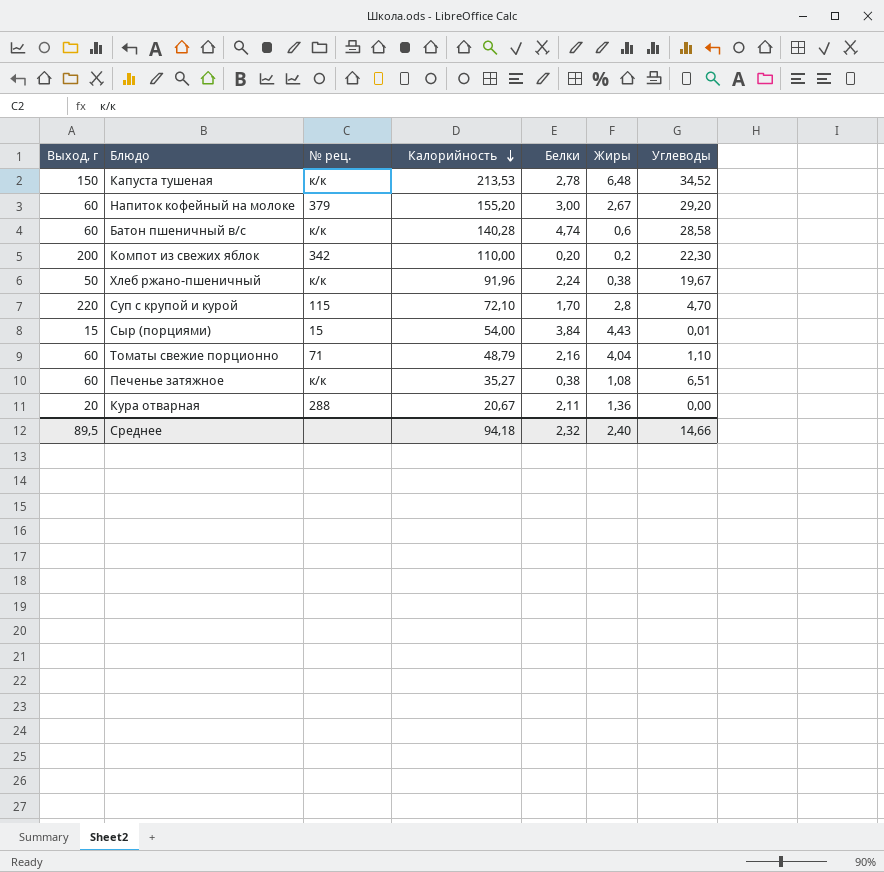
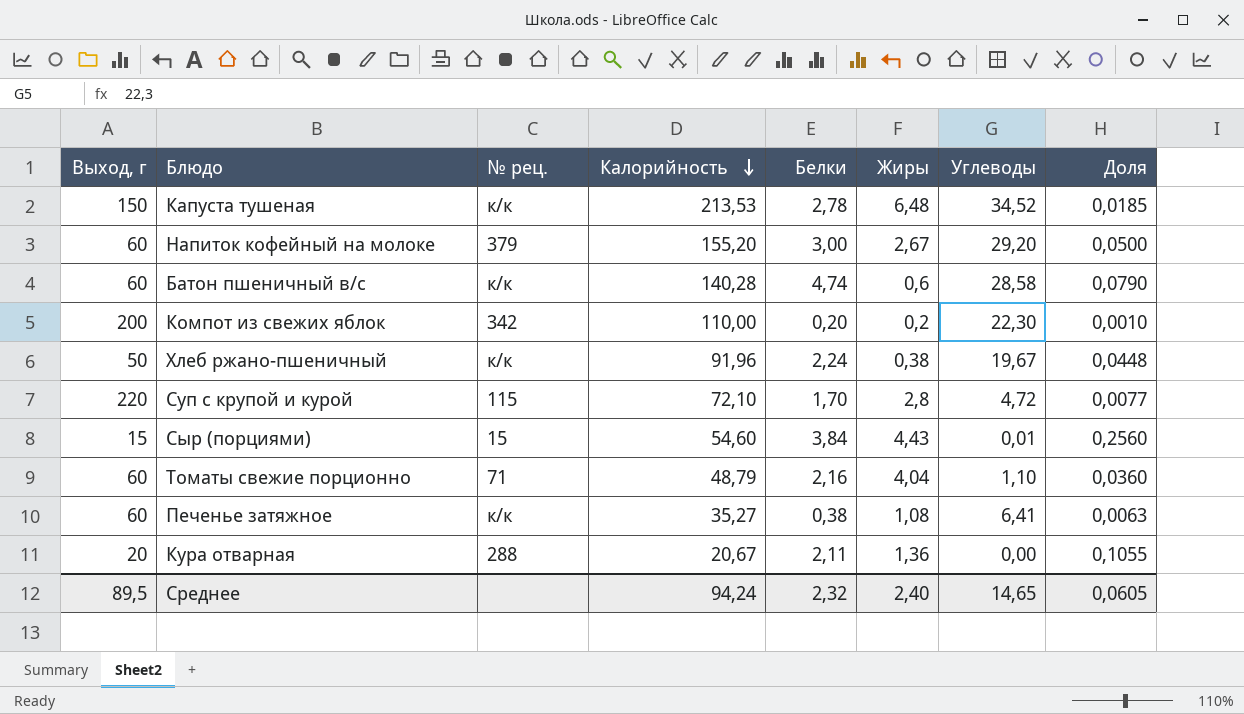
column Доля | formula: none -> [Белки] / [Выход, г]
Суп с крупой и курой | Углеводы: 4,70 -> 4,72
Сыр (порциями) | Калорийность: 54,00 -> 54,60
Печенье затяжное | Углеводы: 6,51 -> 6,41
Среднее | Калорийность: 94,18 -> 94,24
Среднее | Углеводы: 14,66 -> 14,65

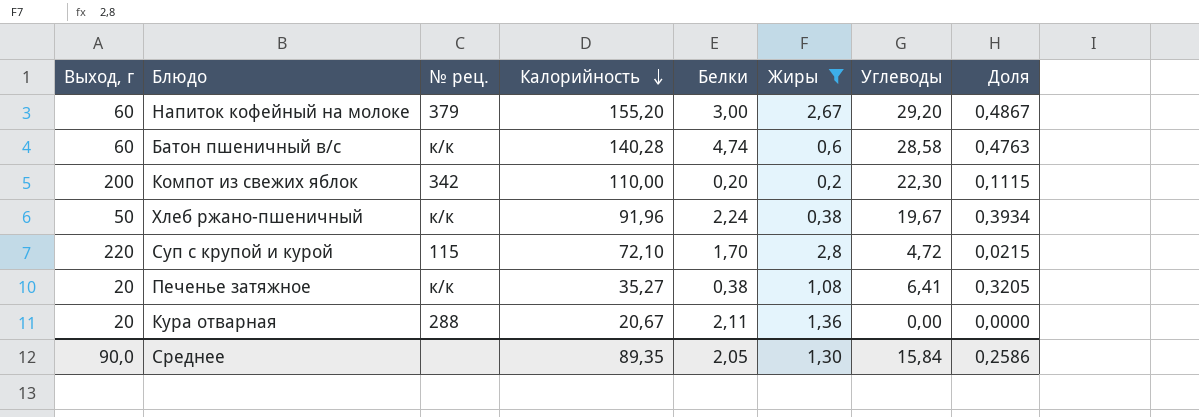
filter: none -> Жиры <= 2,8
column Доля | formula: [Белки] / [Выход, г] -> [Углеводы] / [Выход, г]
Печенье затяжное | Выход, г: 60 -> 20
Среднее | Выход, г: 89,5 -> 90,0
Среднее | Калорийность: 94,24 -> 89,35
Среднее | Белки: 2,32 -> 2,05
Среднее | Жиры: 2,40 -> 1,30
Среднее | Углеводы: 14,65 -> 15,84
Среднее | Доля: 0,0605 -> 0,2586

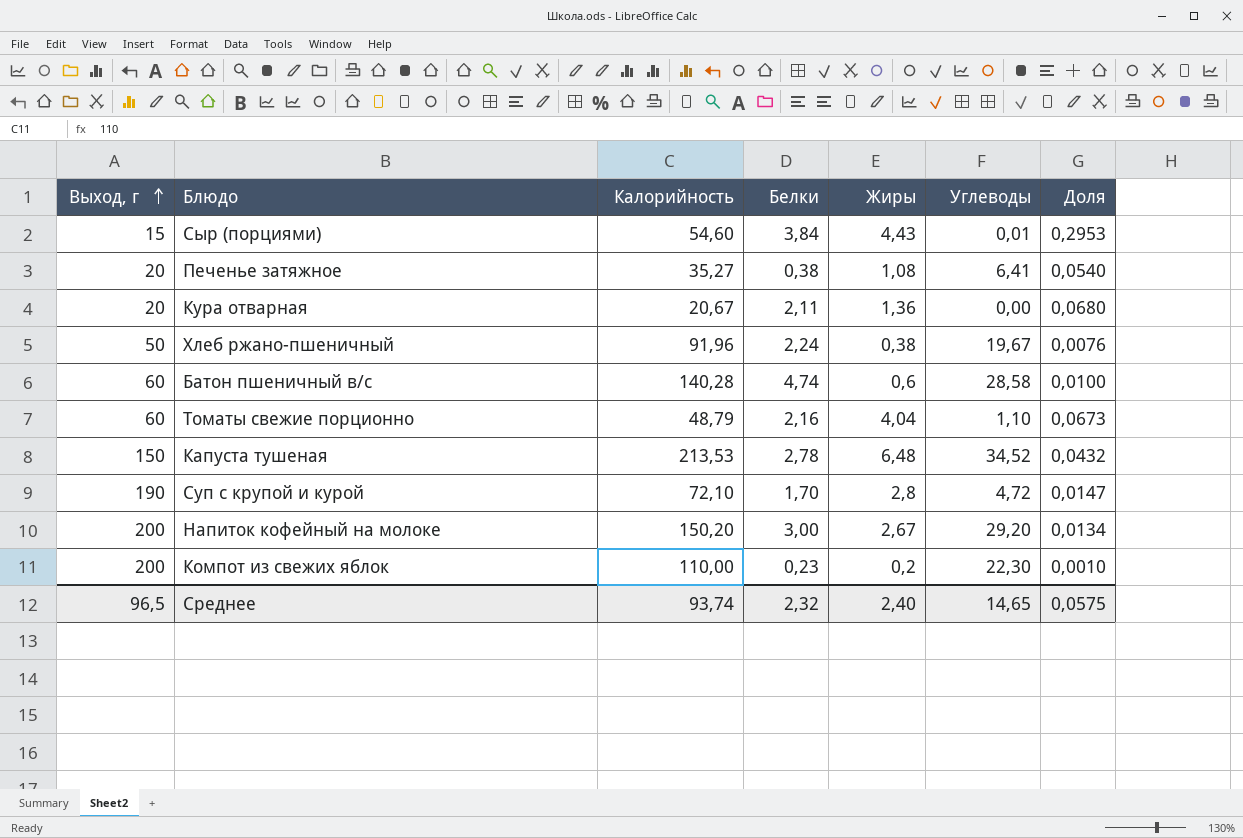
filter: Жиры <= 2,8 -> none
row order: Калорийность descending -> Выход, г ascending
column № рец. | position: 3 -> none
column Доля | formula: [Углеводы] / [Выход, г] -> [Жиры] / [Выход, г]
Суп с крупой и курой | Выход, г: 220 -> 190
Напиток кофейный на молоке | Выход, г: 60 -> 200
Напиток кофейный на молоке | Калорийность: 155,20 -> 150,20
Компот из свежих яблок | Белки: 0,20 -> 0,23
Среднее | Выход, г: 90,0 -> 96,5
Среднее | Калорийность: 89,35 -> 93,74
Среднее | Белки: 2,05 -> 2,32
Среднее | Жиры: 1,30 -> 2,40
Среднее | Углеводы: 15,84 -> 14,65
Среднее | Доля: 0,2586 -> 0,0575

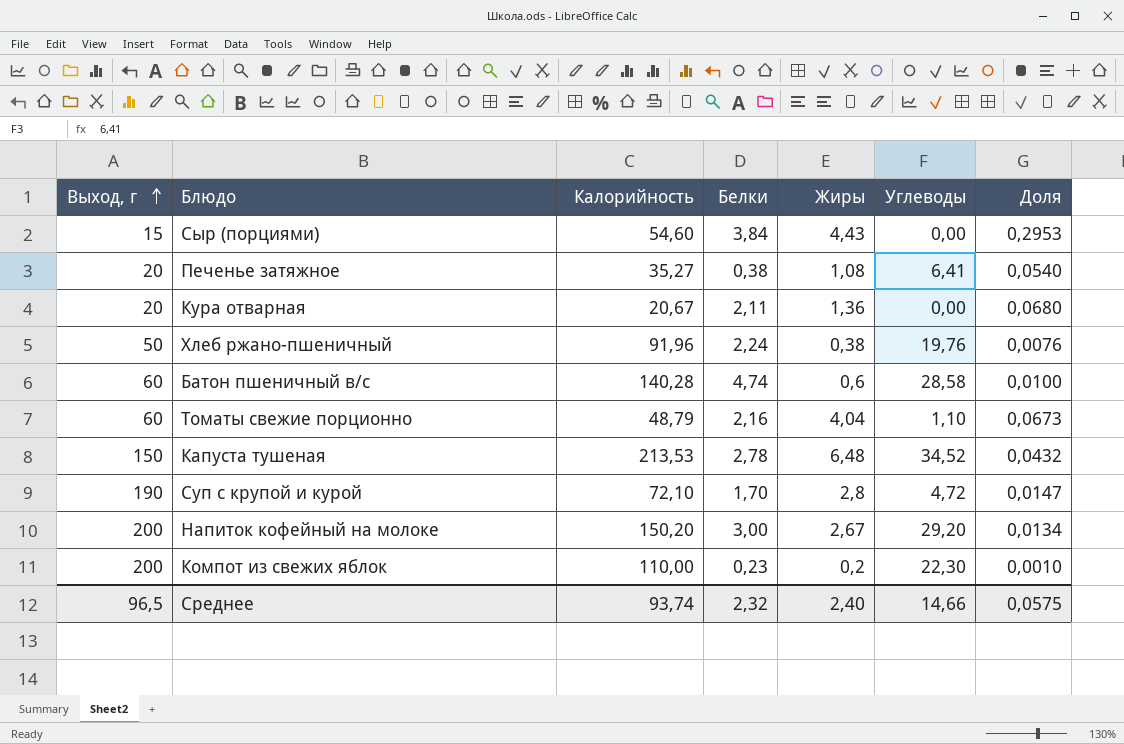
Сыр (порциями) | Углеводы: 0,01 -> 0,00
Хлеб ржано-пшеничный | Углеводы: 19,67 -> 19,76
Среднее | Углеводы: 14,65 -> 14,66

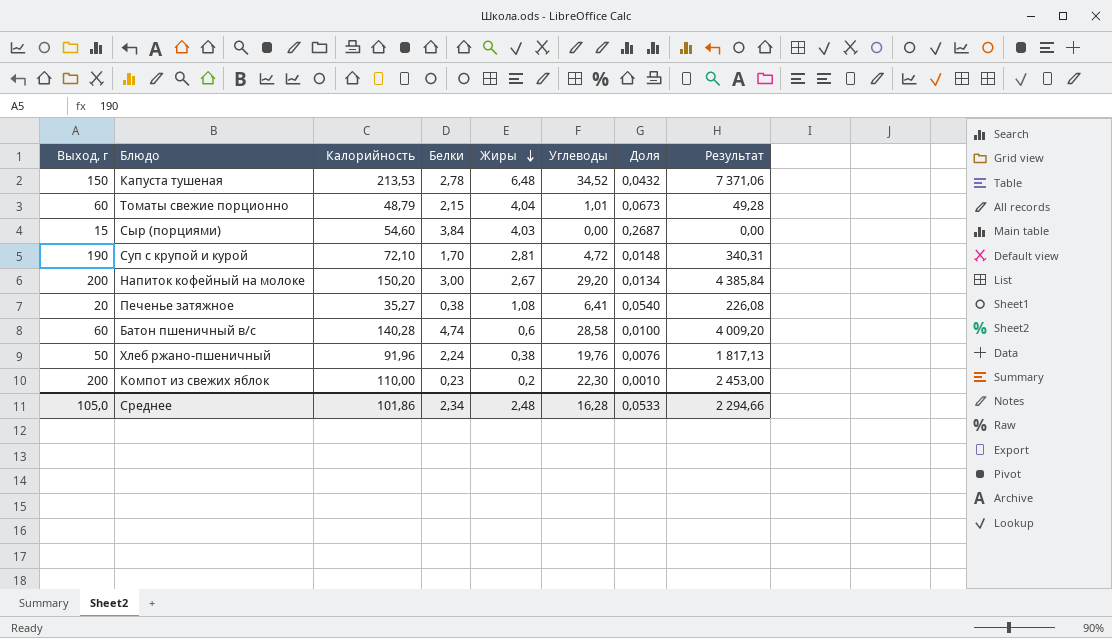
row order: Выход, г ascending -> Жиры descending
column Результат | formula: none -> [Калорийность] * [Углеводы]
row Кура отварная: 20 | 20,67 | 2,11 | 1,36 | 0,00 | 0,0680 -> none
Томаты свежие порционно | Белки: 2,16 -> 2,15
Томаты свежие порционно | Углеводы: 1,10 -> 1,01
Сыр (порциями) | Жиры: 4,43 -> 4,03
Сыр (порциями) | Доля: 0,2953 -> 0,2687
Суп с крупой и курой | Жиры: 2,8 -> 2,81
Суп с крупой и курой | Доля: 0,0147 -> 0,0148
Среднее | Выход, г: 96,5 -> 105,0
Среднее | Калорийность: 93,74 -> 101,86
Среднее | Белки: 2,32 -> 2,34
Среднее | Жиры: 2,40 -> 2,48
Среднее | Углеводы: 14,66 -> 16,28
Среднее | Доля: 0,0575 -> 0,0533

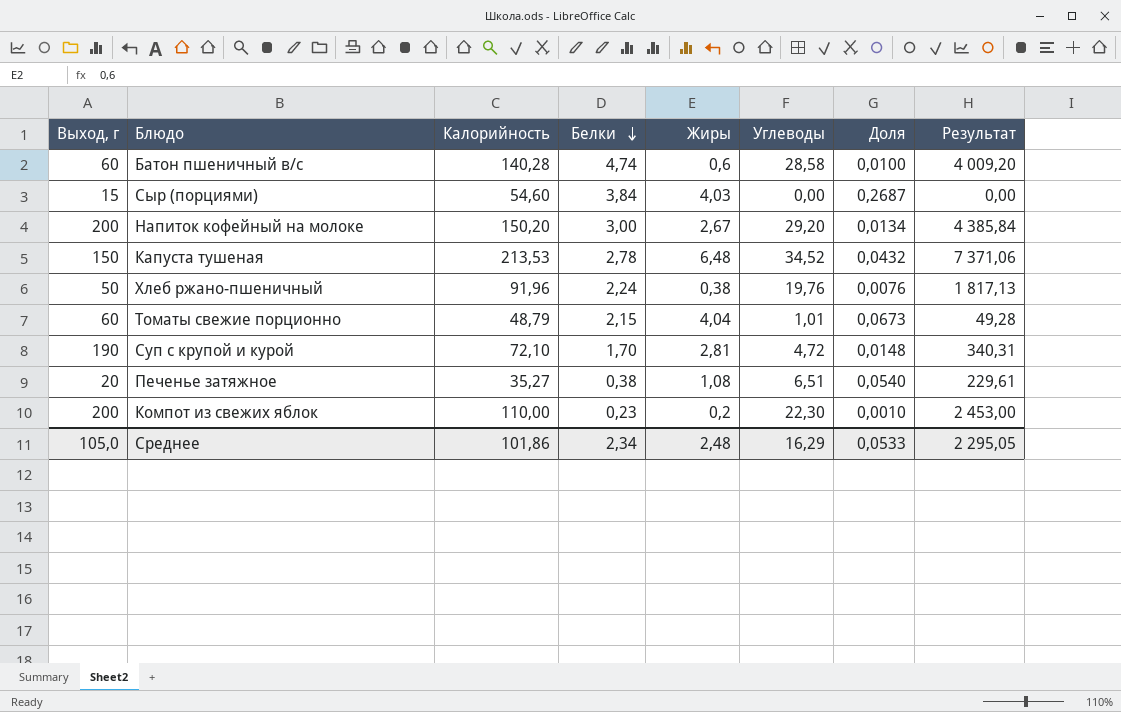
row order: Жиры descending -> Белки descending
Печенье затяжное | Углеводы: 6,41 -> 6,51
Печенье затяжное | Результат: 226,08 -> 229,61
Среднее | Углеводы: 16,28 -> 16,29
Среднее | Результат: 2 294,66 -> 2 295,05

